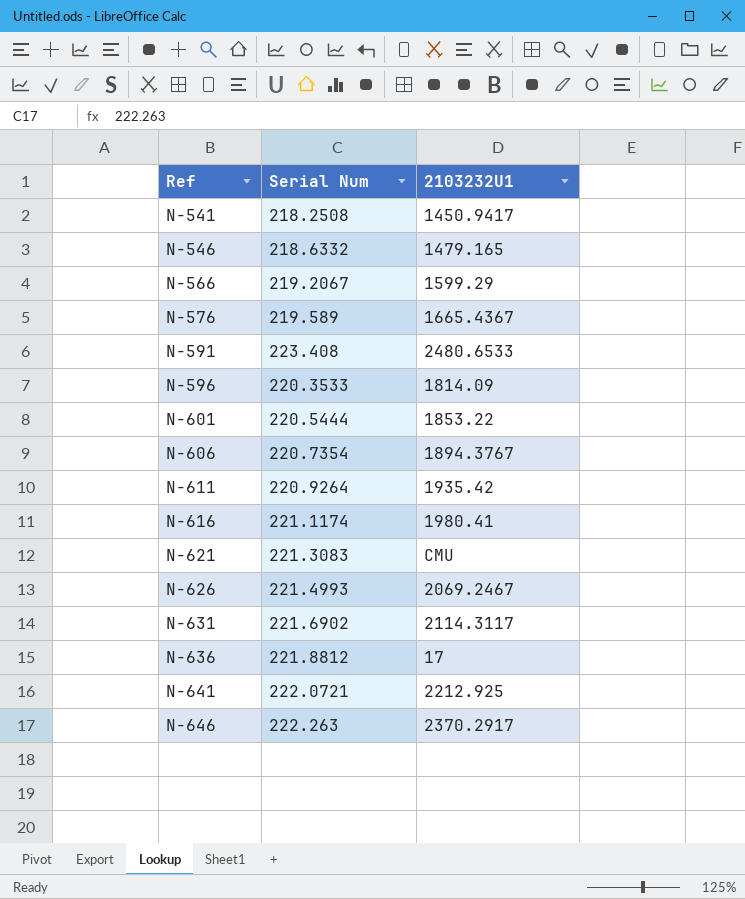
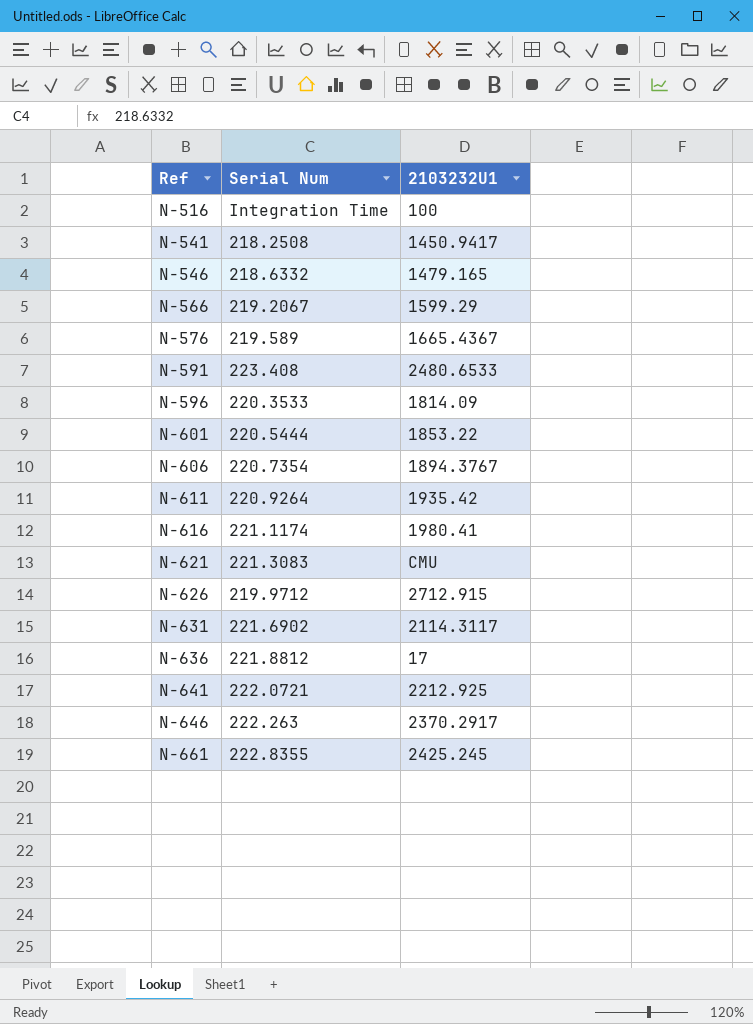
row N-516: none -> Integration Time | 100
N-626 | Serial Num: 221.4993 -> 219.9712
N-626 | 2103232U1: 2069.2467 -> 2712.915
row N-661: none -> 222.8355 | 2425.245

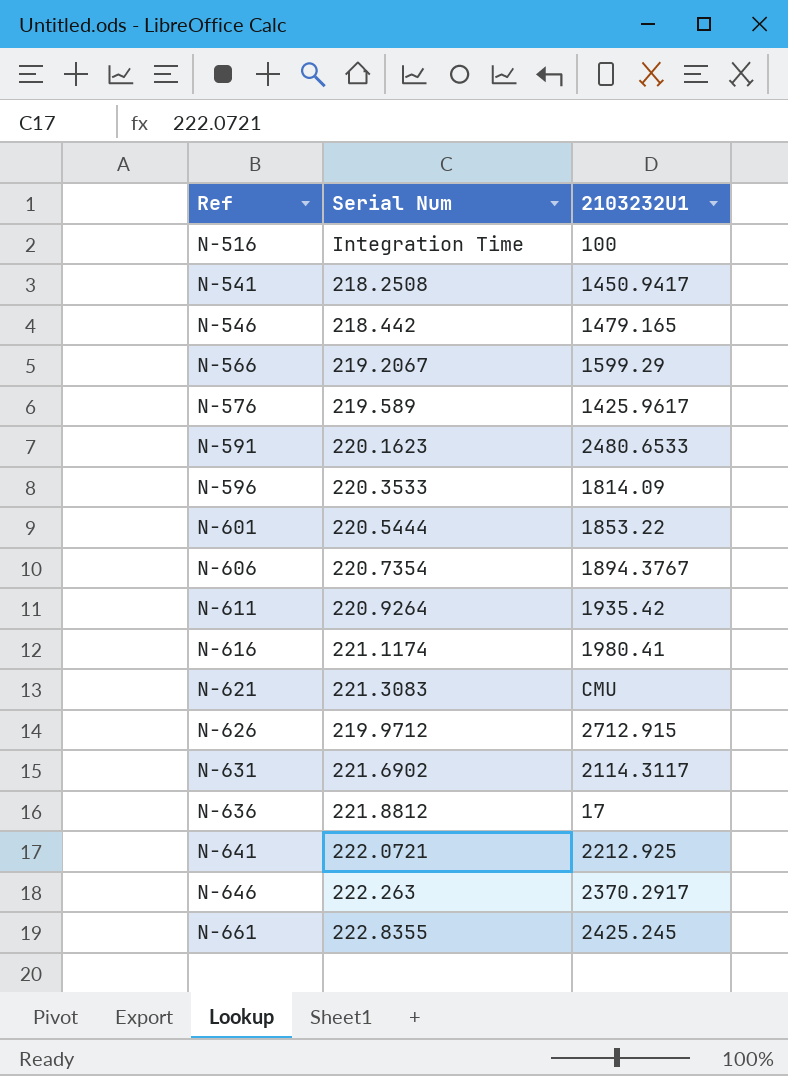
N-546 | Serial Num: 218.6332 -> 218.442
N-576 | 2103232U1: 1665.4367 -> 1425.9617
N-591 | Serial Num: 223.408 -> 220.1623

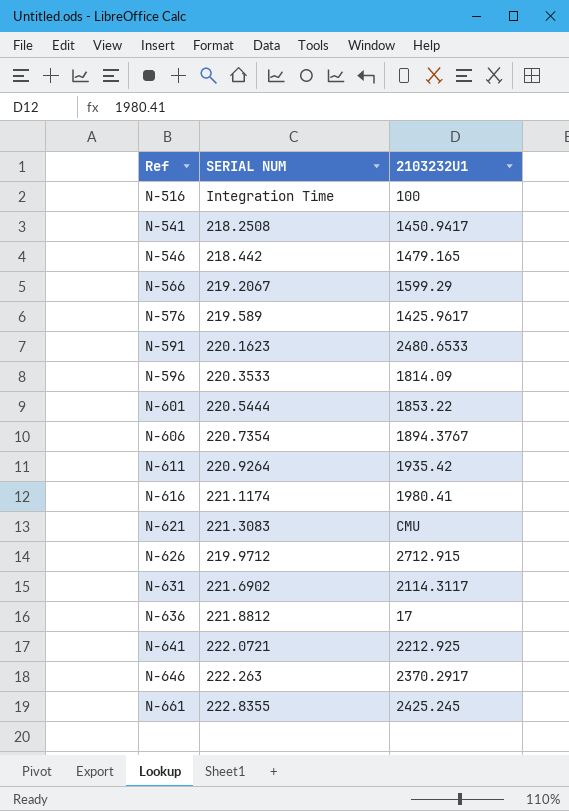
column name: Serial Num -> SERIAL NUM

